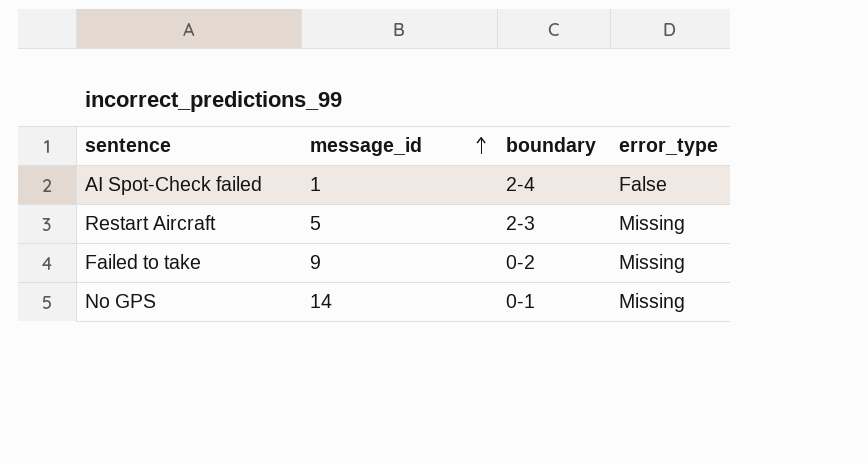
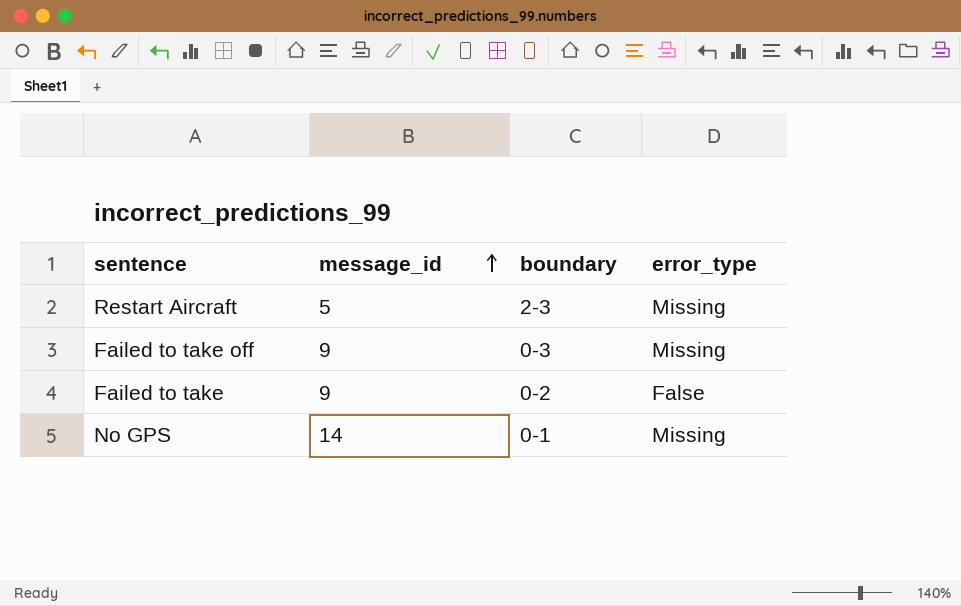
row AI Spot-Check failed: 1 | 2-4 | False -> none
row Failed to take off: none -> 9 | 0-3 | Missing
Failed to take | error_type: Missing -> False

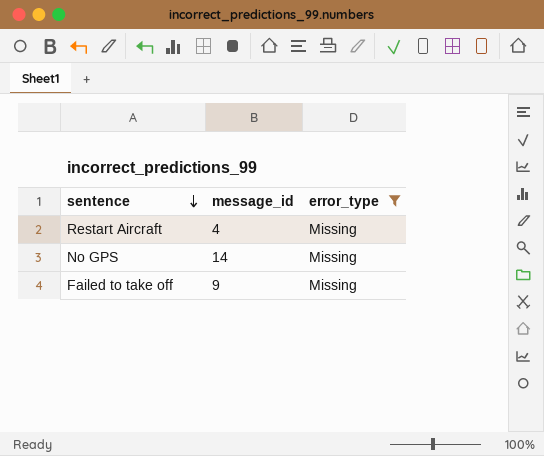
filter: none -> error_type = Missing
row order: message_id ascending -> sentence descending
column boundary | position: 3 -> none
Restart Aircraft | message_id: 5 -> 4

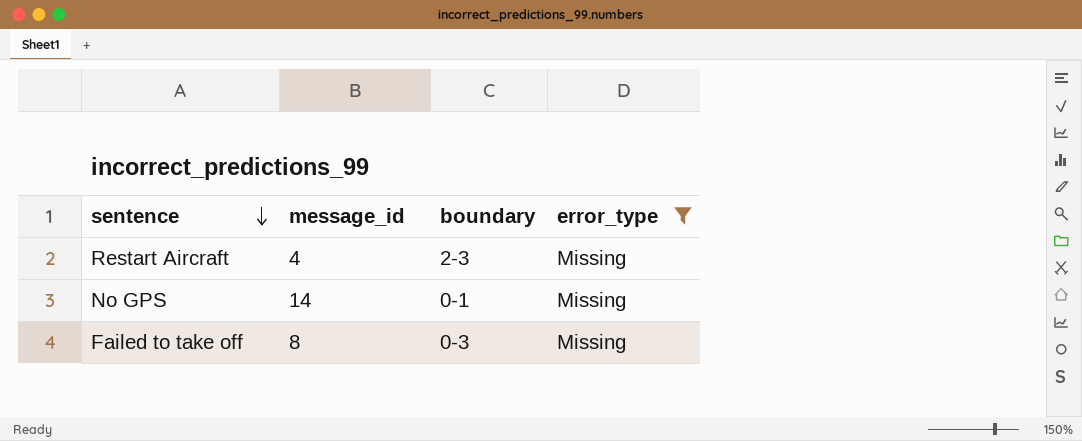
column boundary | position: none -> 3
Failed to take off | message_id: 9 -> 8

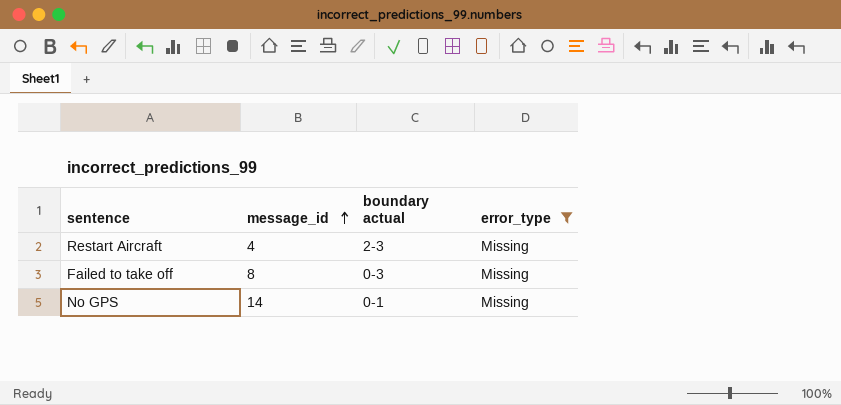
row order: sentence descending -> message_id ascending
column name: boundary -> boundary actual

